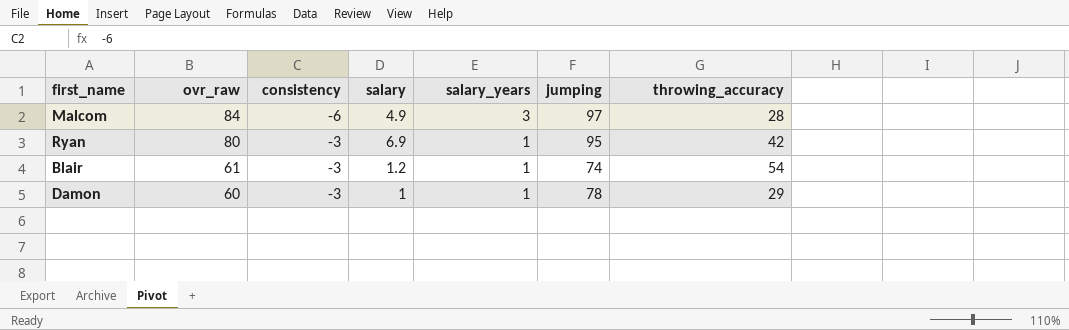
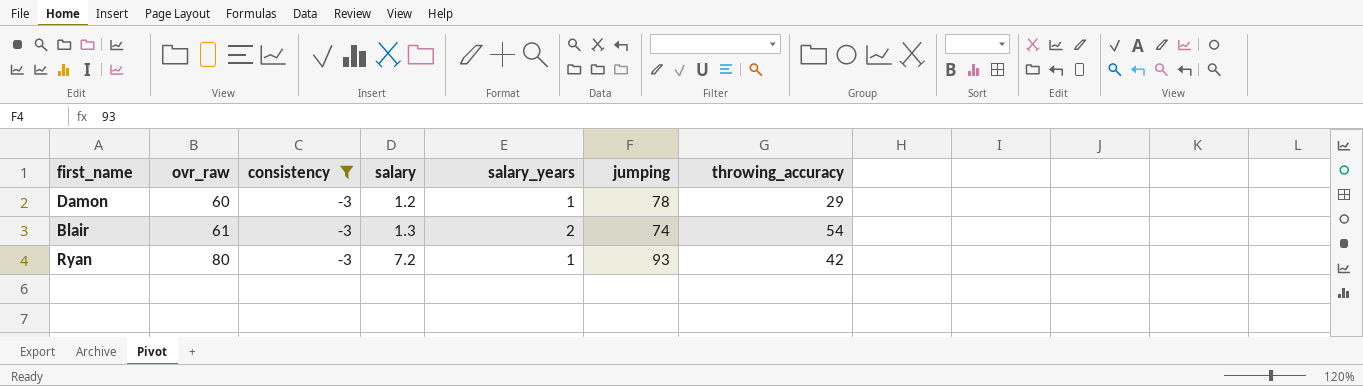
filter: none -> consistency = -3
row order: ovr_raw descending -> ovr_raw ascending
Damon | salary: 1 -> 1.2
Blair | salary: 1.2 -> 1.3
Blair | salary_years: 1 -> 2
Ryan | salary: 6.9 -> 7.2
Ryan | jumping: 95 -> 93

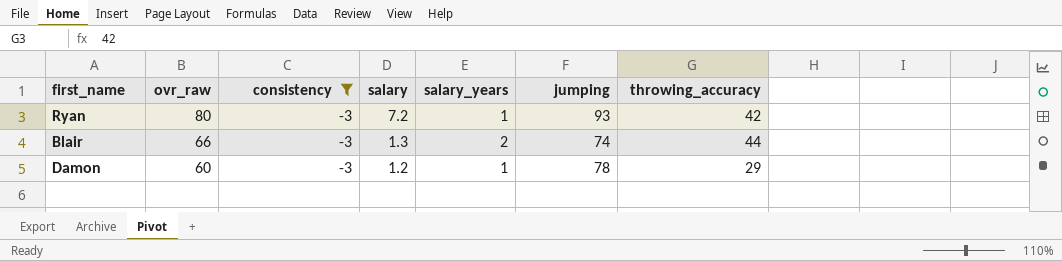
row order: ovr_raw ascending -> ovr_raw descending
Blair | ovr_raw: 61 -> 66
Blair | throwing_accuracy: 54 -> 44

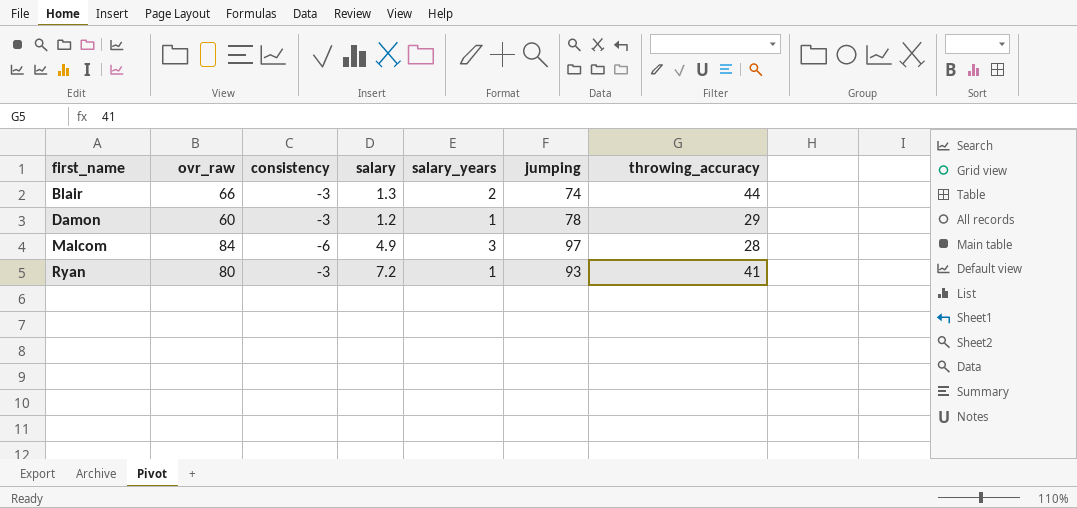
filter: consistency = -3 -> none
row order: ovr_raw descending -> first_name ascending
Ryan | throwing_accuracy: 42 -> 41

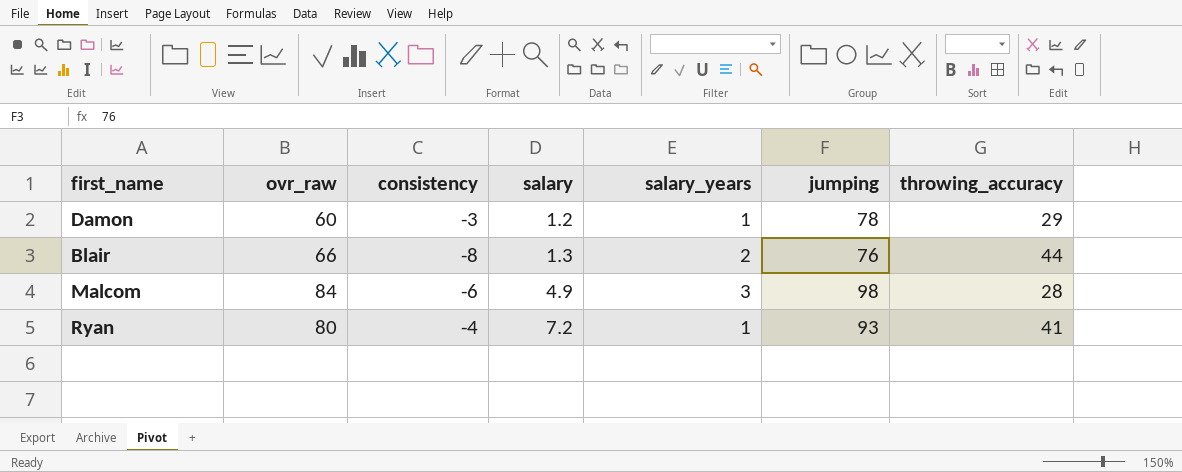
row order: first_name ascending -> salary ascending
Blair | consistency: -3 -> -8
Blair | jumping: 74 -> 76
Malcom | jumping: 97 -> 98
Ryan | consistency: -3 -> -4

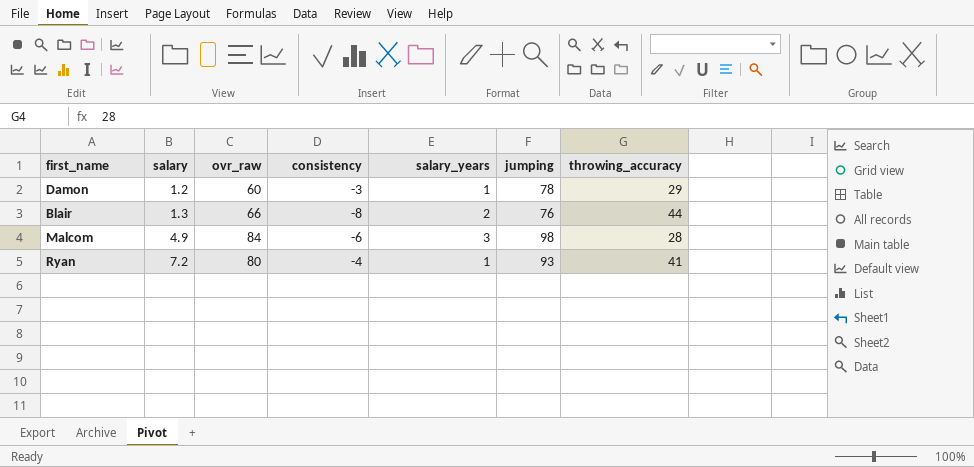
column salary | position: 4 -> 2

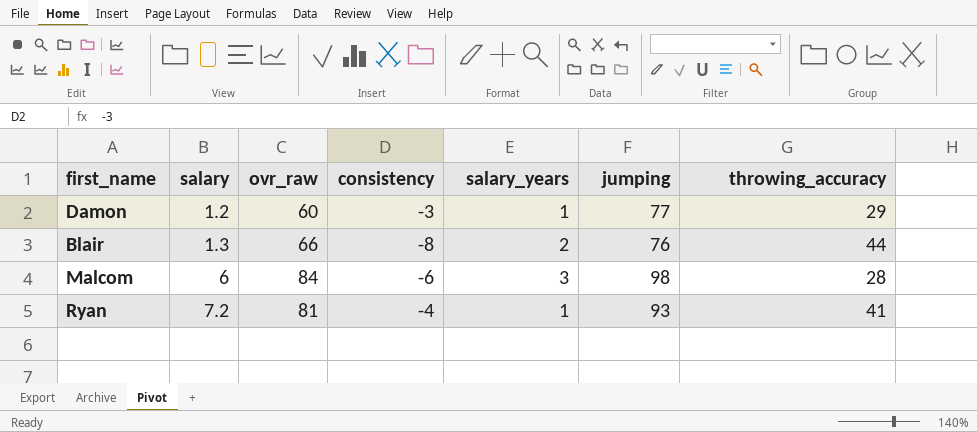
Damon | jumping: 78 -> 77
Malcom | salary: 4.9 -> 6
Ryan | ovr_raw: 80 -> 81

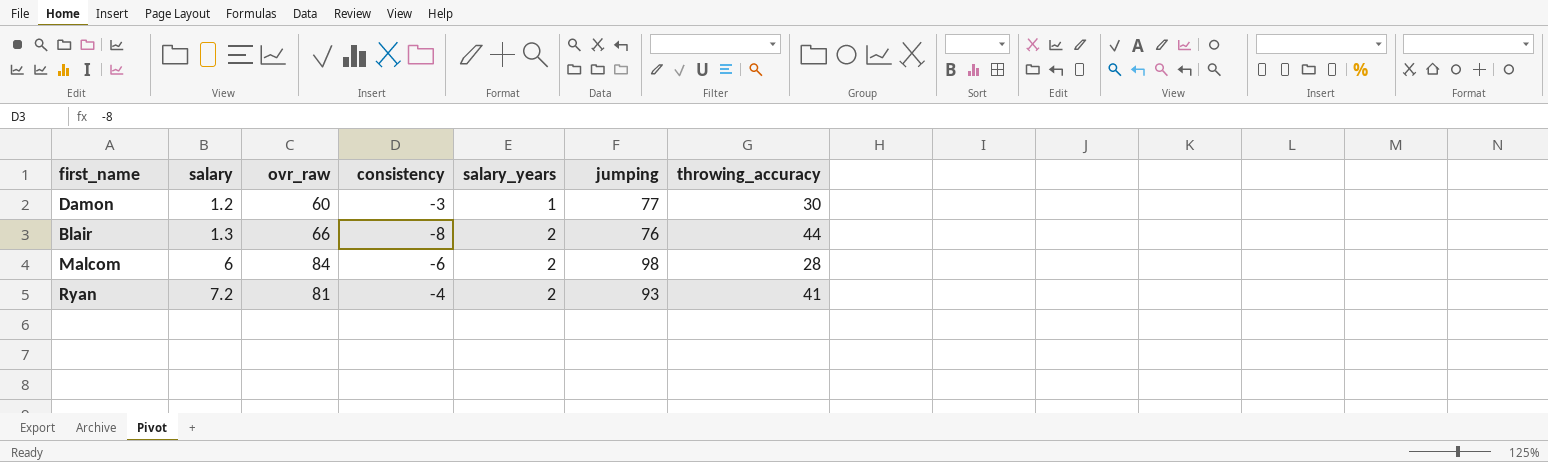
Damon | throwing_accuracy: 29 -> 30
Malcom | salary_years: 3 -> 2
Ryan | salary_years: 1 -> 2

